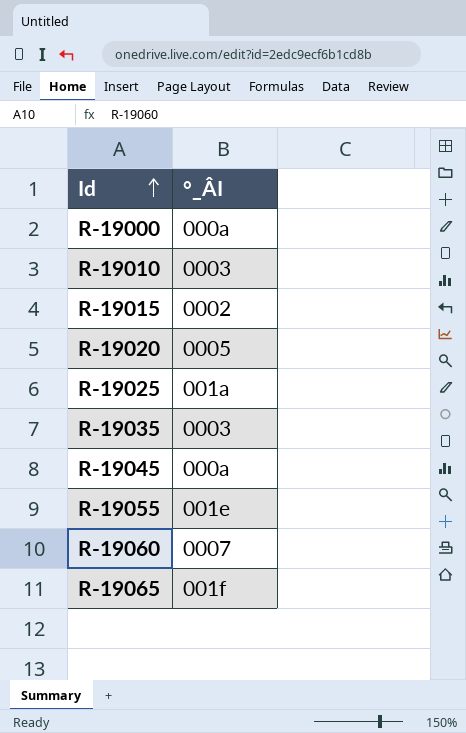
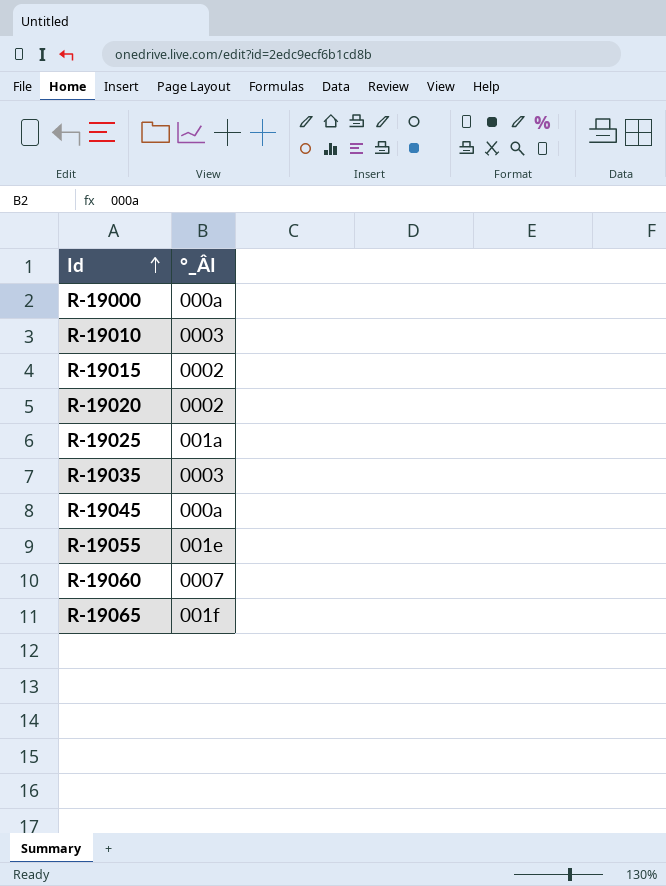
R-19020 | °_ÂI: 0005 -> 0002

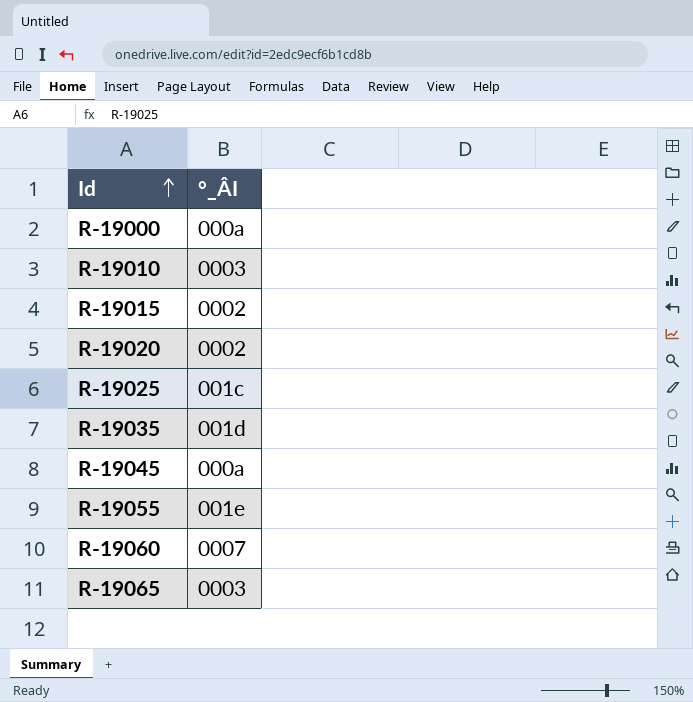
R-19025 | °_ÂI: 001a -> 001c
R-19035 | °_ÂI: 0003 -> 001d
R-19065 | °_ÂI: 001f -> 0003

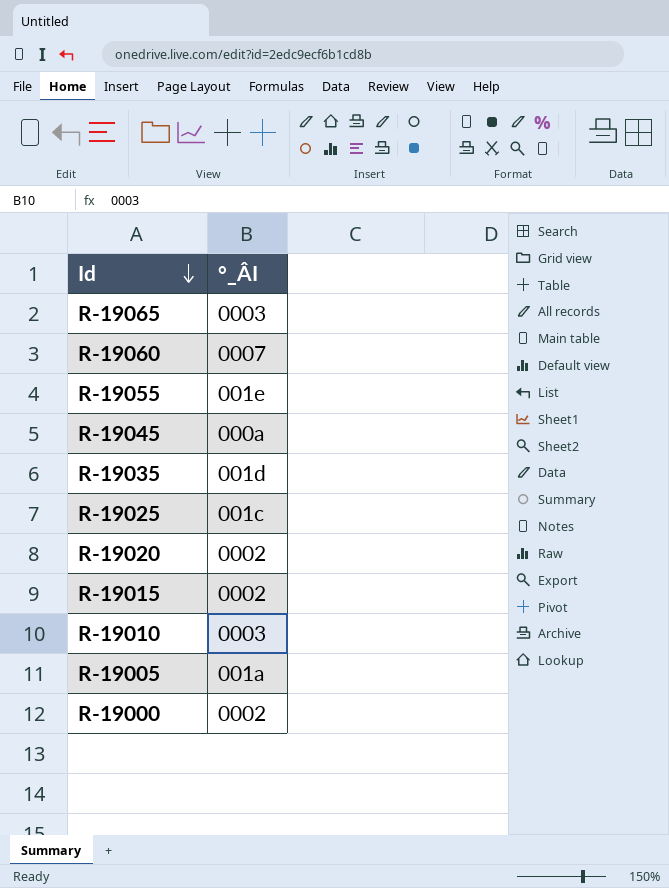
row order: Id ascending -> Id descending
row R-19005: none -> 001a
R-19000 | °_ÂI: 000a -> 0002

